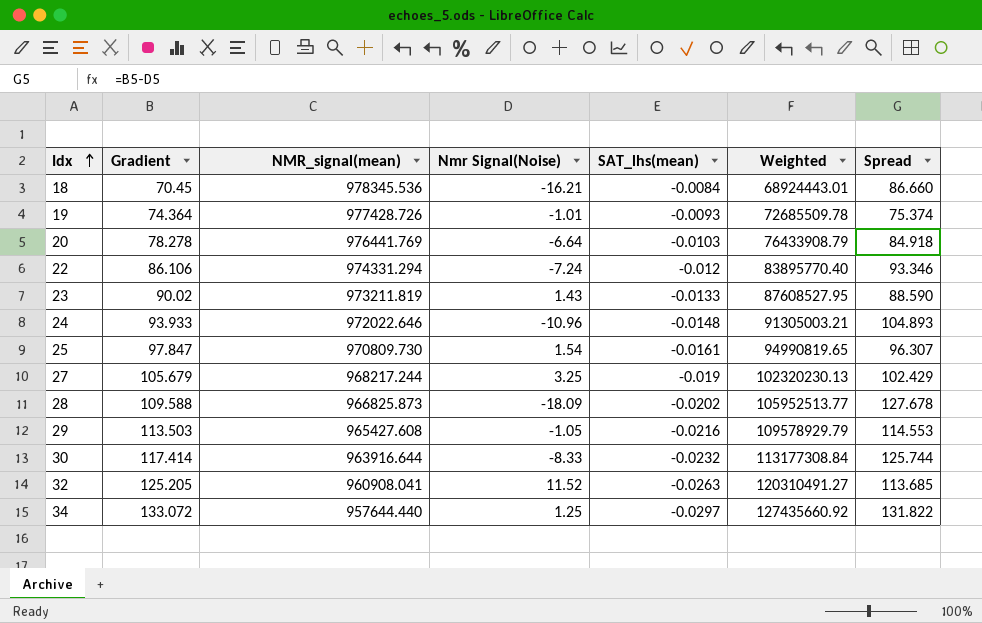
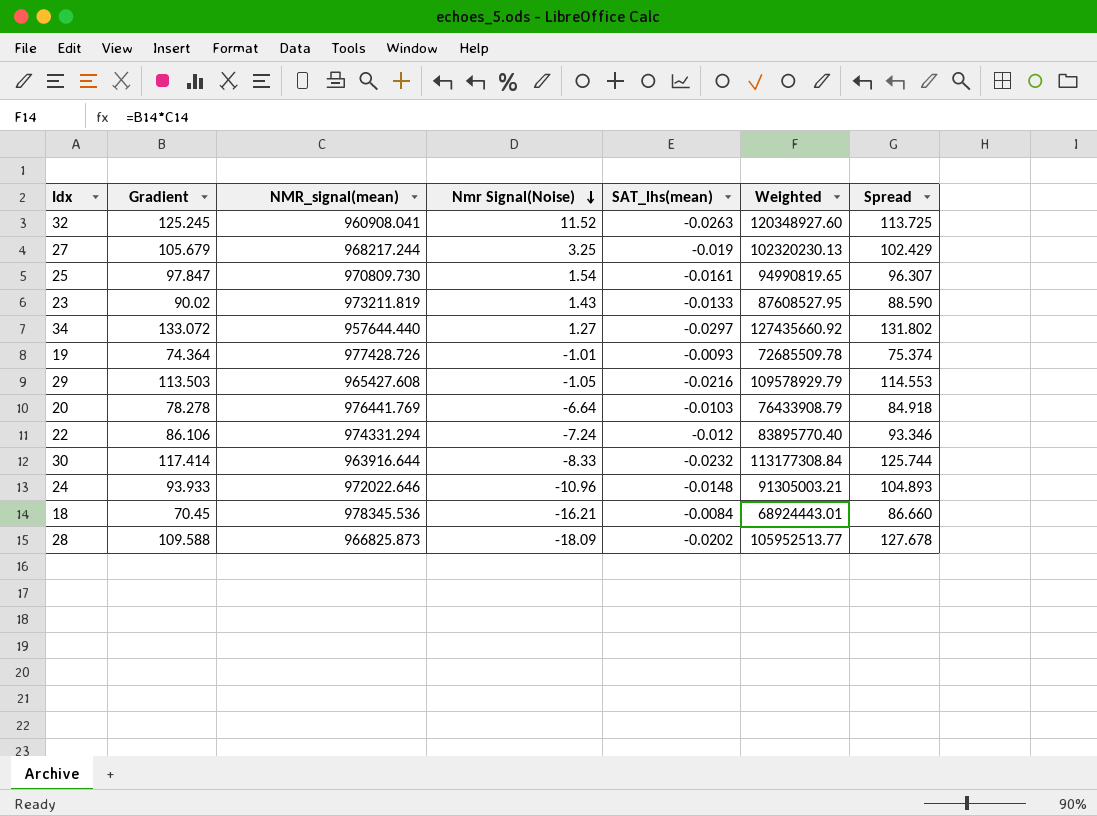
row order: Idx ascending -> Nmr Signal(Noise) descending
32 | Gradient: 125.205 -> 125.245
32 | Weighted: 120310491.27 -> 120348927.60
32 | Spread: 113.685 -> 113.725
34 | Nmr Signal(Noise): 1.25 -> 1.27
34 | Spread: 131.822 -> 131.802

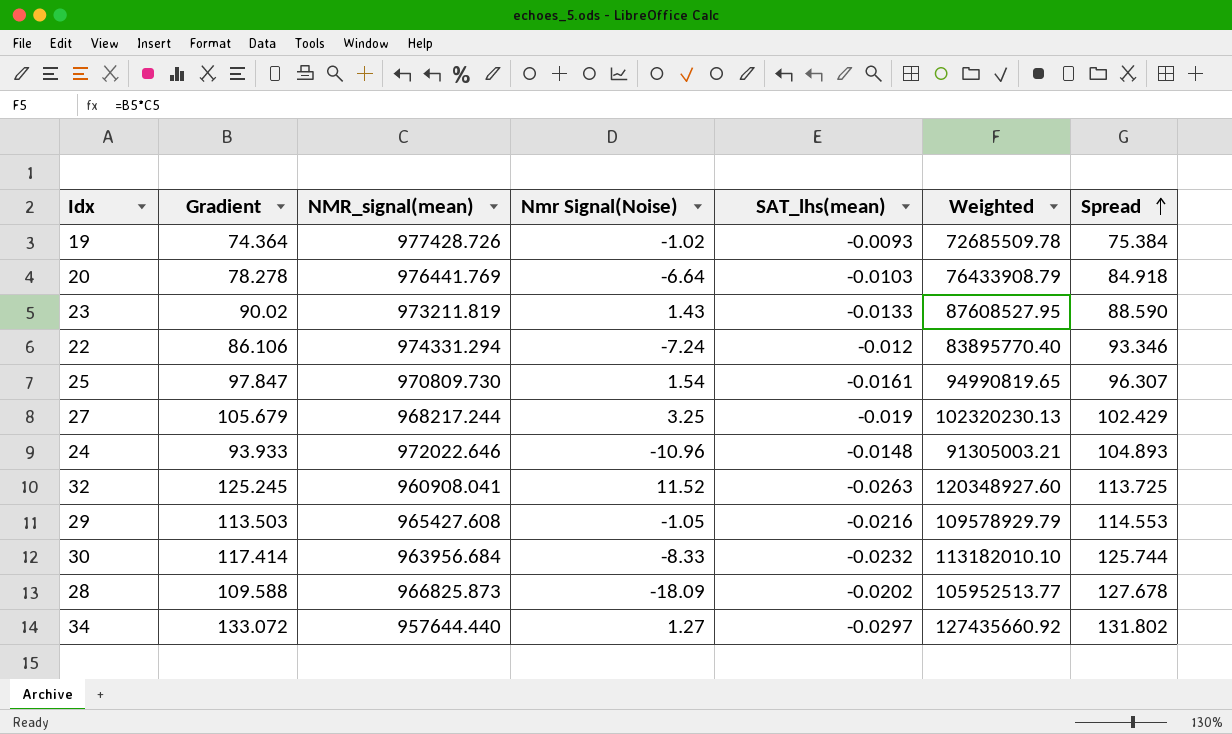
row order: Nmr Signal(Noise) descending -> Spread ascending
row 18: 70.45 | 978345.536 | -16.21 | -0.0084 | 68924443.01 | 86.660 -> none
19 | Nmr Signal(Noise): -1.01 -> -1.02
19 | Spread: 75.374 -> 75.384
30 | NMR_signal(mean): 963916.644 -> 963956.684
30 | Weighted: 113177308.84 -> 113182010.10

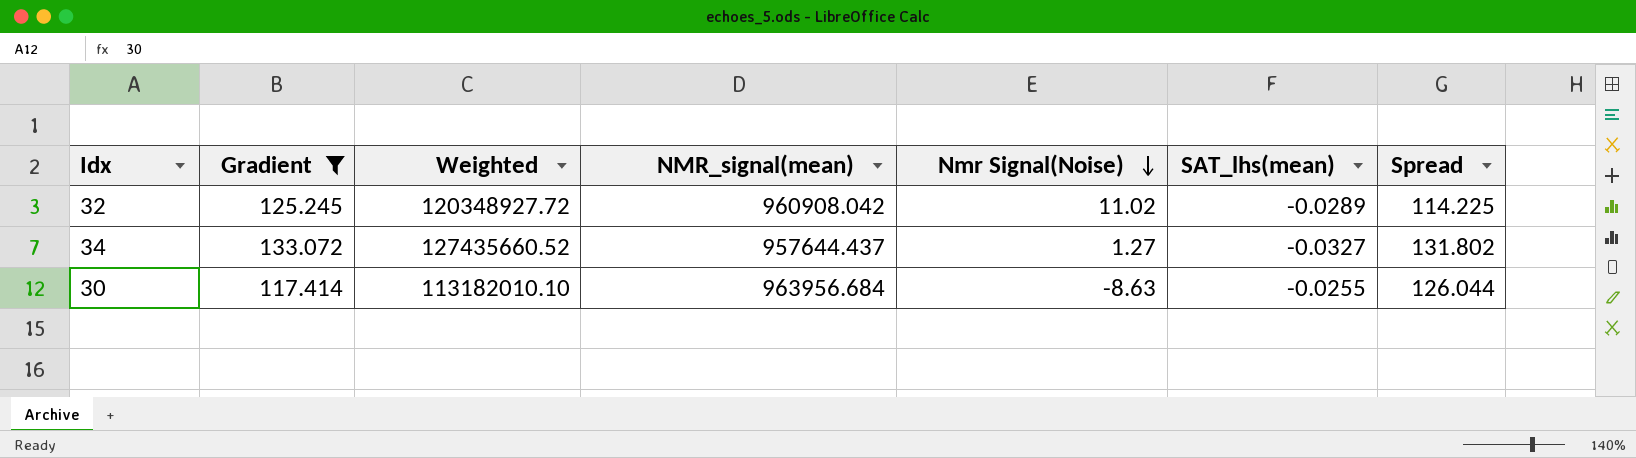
filter: none -> Gradient >= 117.414
row order: Spread ascending -> Nmr Signal(Noise) descending
column Weighted | position: 6 -> 3
32 | Weighted: 120348927.60 -> 120348927.72
32 | NMR_signal(mean): 960908.041 -> 960908.042
32 | Nmr Signal(Noise): 11.52 -> 11.02
32 | SAT_lhs(mean): -0.0263 -> -0.0289
32 | Spread: 113.725 -> 114.225
34 | Weighted: 127435660.92 -> 127435660.52
34 | NMR_signal(mean): 957644.440 -> 957644.437
34 | SAT_lhs(mean): -0.0297 -> -0.0327
30 | Nmr Signal(Noise): -8.33 -> -8.63
30 | SAT_lhs(mean): -0.0232 -> -0.0255
30 | Spread: 125.744 -> 126.044

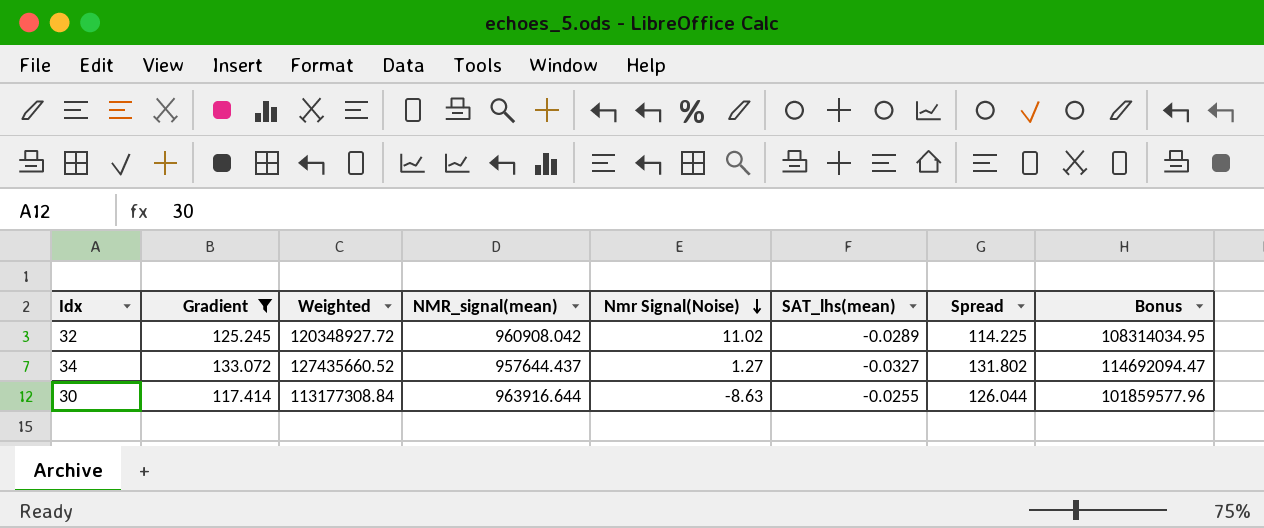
column Bonus | formula: none -> [Weighted] * 0.9
30 | Weighted: 113182010.10 -> 113177308.84
30 | NMR_signal(mean): 963956.684 -> 963916.644

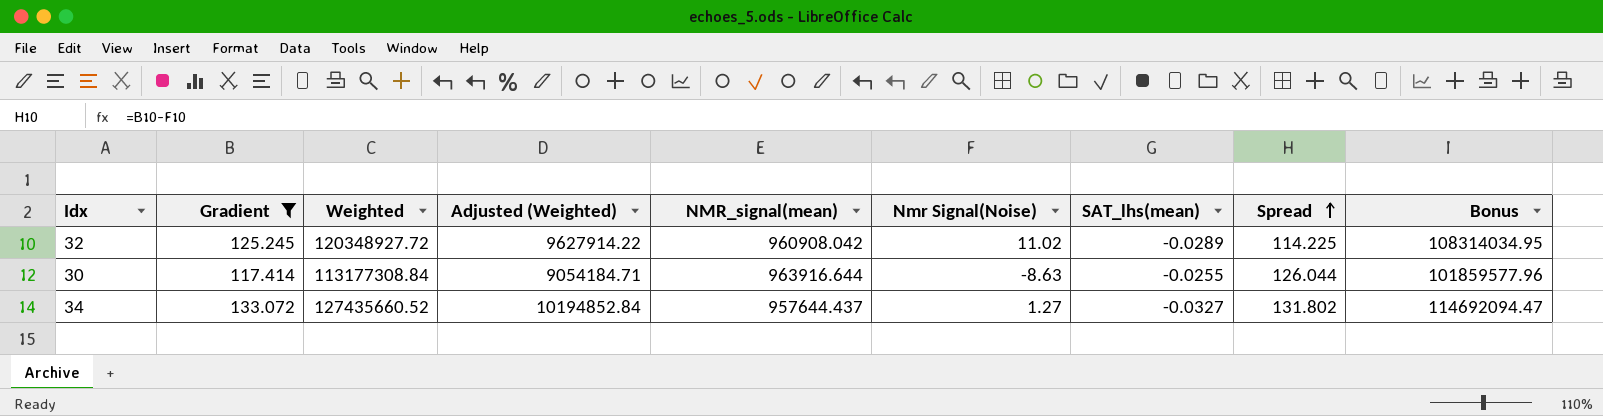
row order: Nmr Signal(Noise) descending -> Spread ascending
column Adjusted (Weighted) | formula: none -> [Weighted] * 0.08

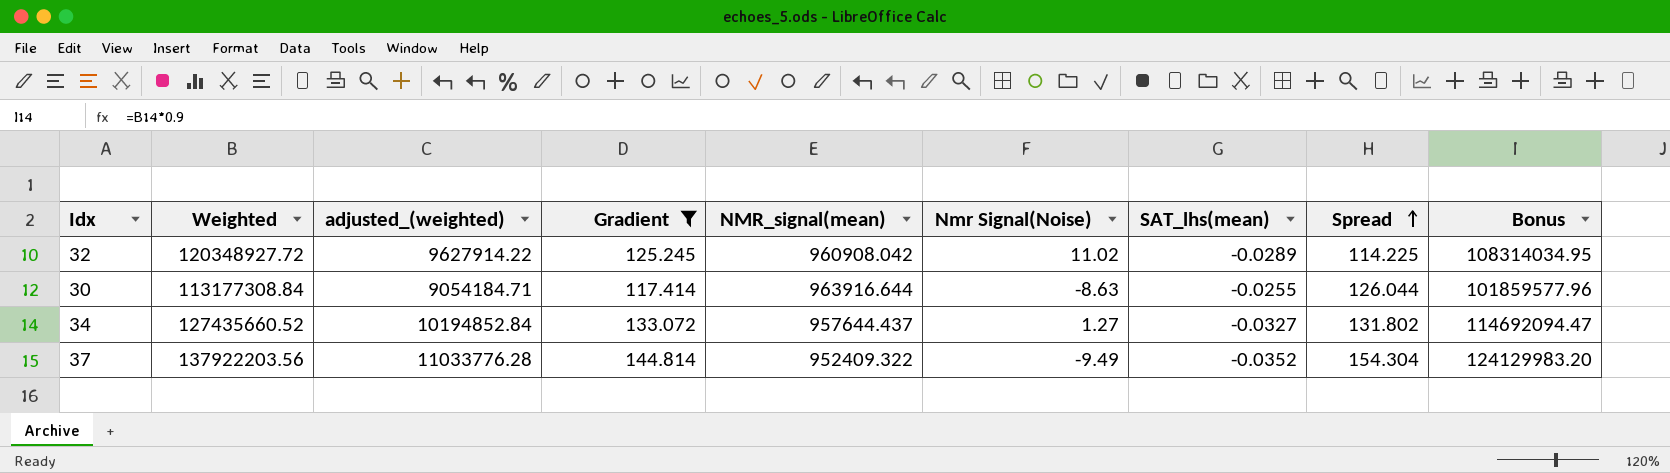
column name: Adjusted (Weighted) -> adjusted_(weighted)
column Gradient | position: 2 -> 4
row 37: none -> 137922203.56 | 11033776.28 | 144.814 | 952409.322 | -9.49 | -0.0352 | 154.304 | 124129983.20

